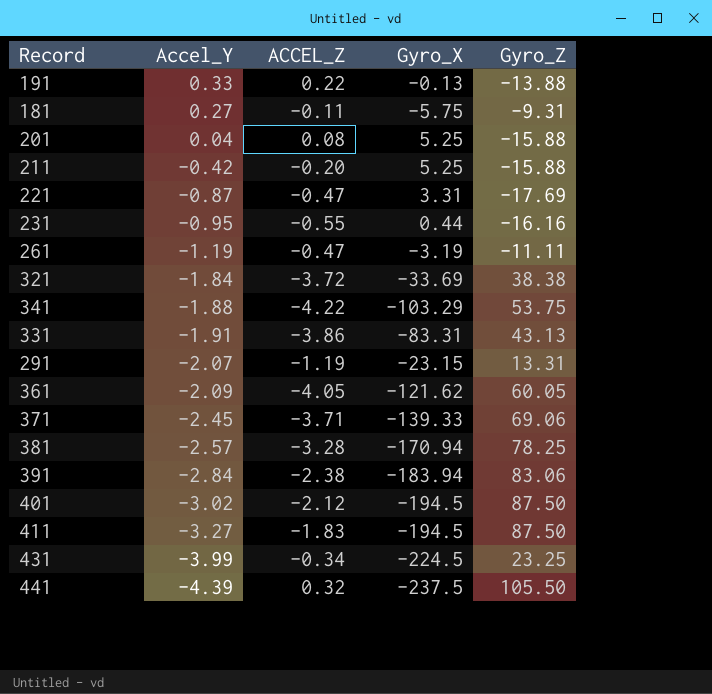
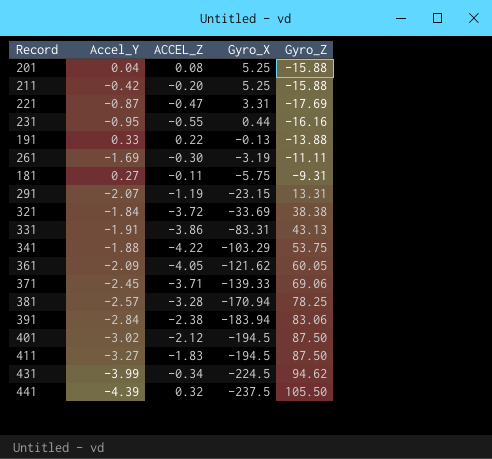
row order: Accel_Y descending -> Gyro_X descending
261 | Accel_Y: -1.19 -> -1.69
261 | ACCEL_Z: -0.47 -> -0.30
431 | Gyro_Z: 23.25 -> 94.62

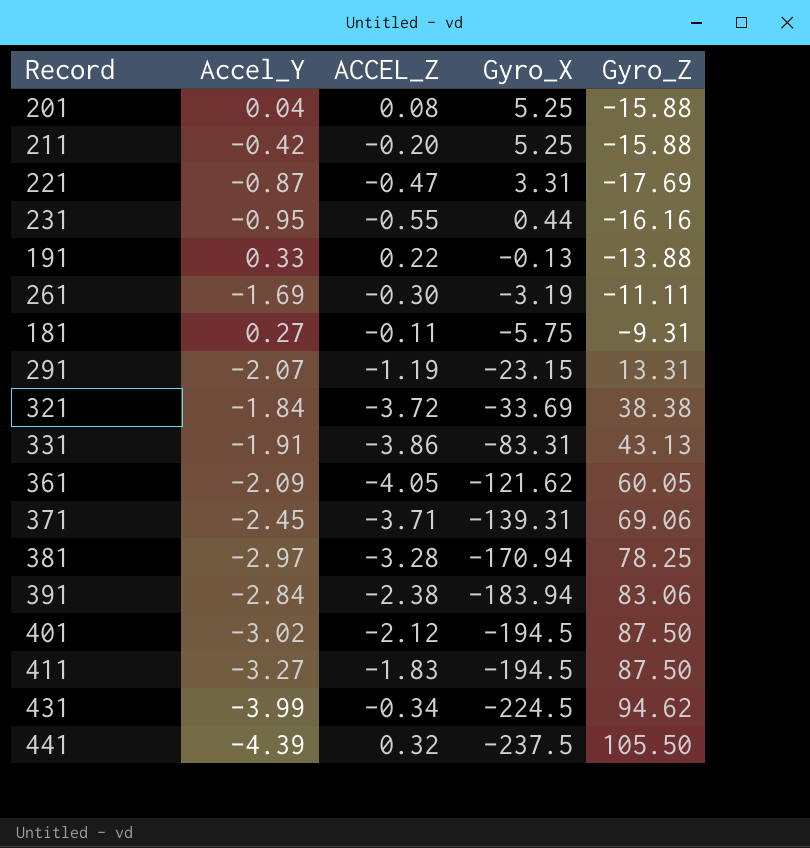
row 341: -1.88 | -4.22 | -103.29 | 53.75 -> none
371 | Gyro_X: -139.33 -> -139.31
381 | Accel_Y: -2.57 -> -2.97

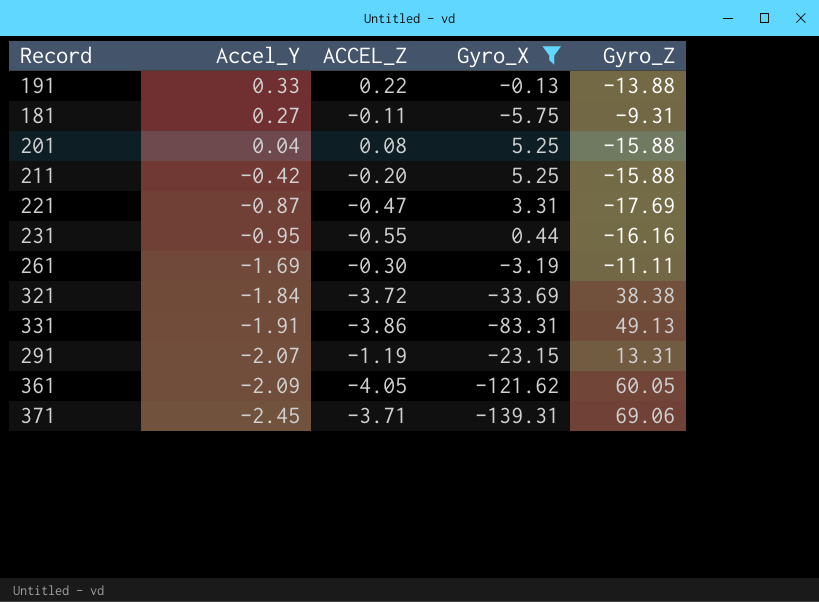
filter: none -> Gyro_X >= -139.31
row order: Gyro_X descending -> Accel_Y descending
331 | Gyro_Z: 43.13 -> 49.13

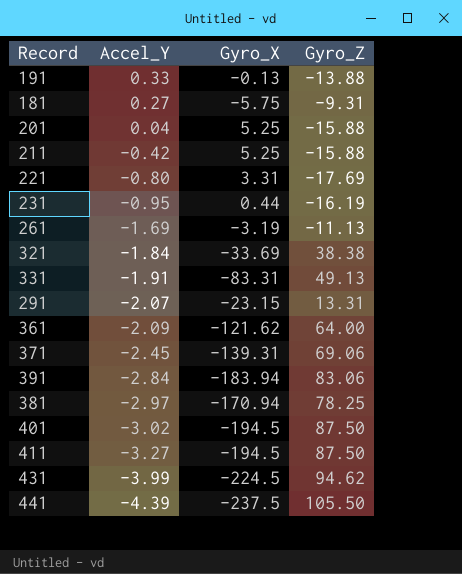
filter: Gyro_X >= -139.31 -> none
column ACCEL_Z | position: 3 -> none
221 | Accel_Y: -0.87 -> -0.80
231 | Gyro_Z: -16.16 -> -16.19
261 | Gyro_Z: -11.11 -> -11.13
361 | Gyro_Z: 60.05 -> 64.00

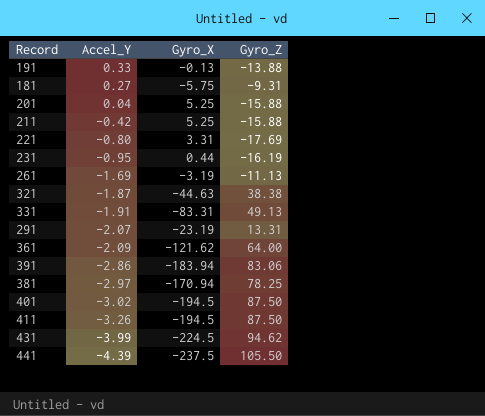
row 371: -2.45 | -139.31 | 69.06 -> none
321 | Accel_Y: -1.84 -> -1.87
321 | Gyro_X: -33.69 -> -44.63
291 | Gyro_X: -23.15 -> -23.19
391 | Accel_Y: -2.84 -> -2.86
411 | Accel_Y: -3.27 -> -3.26

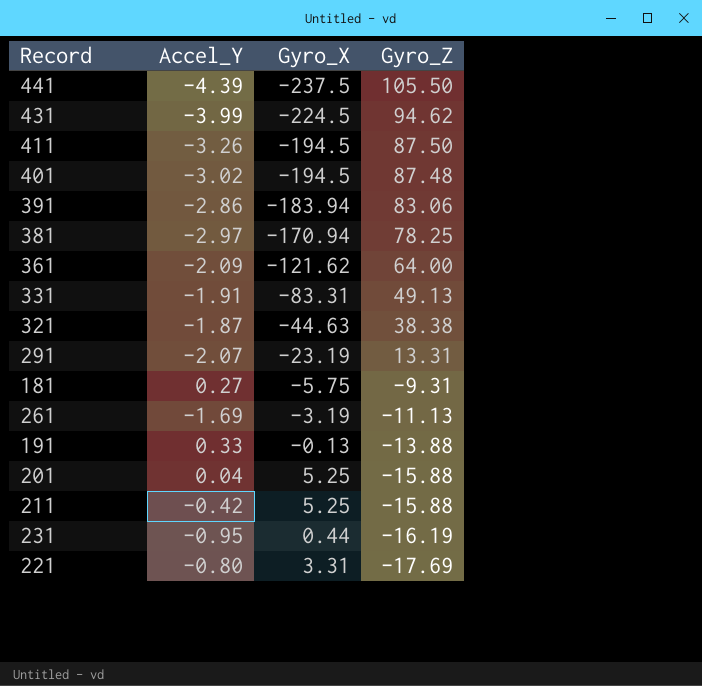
row order: Accel_Y descending -> Gyro_Z descending
401 | Gyro_Z: 87.50 -> 87.48

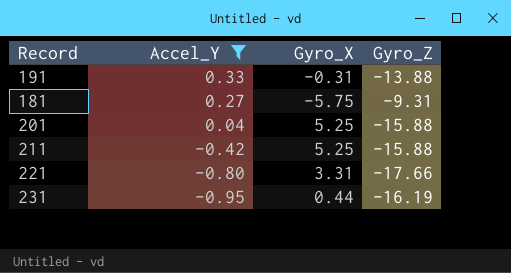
filter: none -> Accel_Y >= -0.95
row order: Gyro_Z descending -> Accel_Y descending
191 | Gyro_X: -0.13 -> -0.31
221 | Gyro_Z: -17.69 -> -17.66

